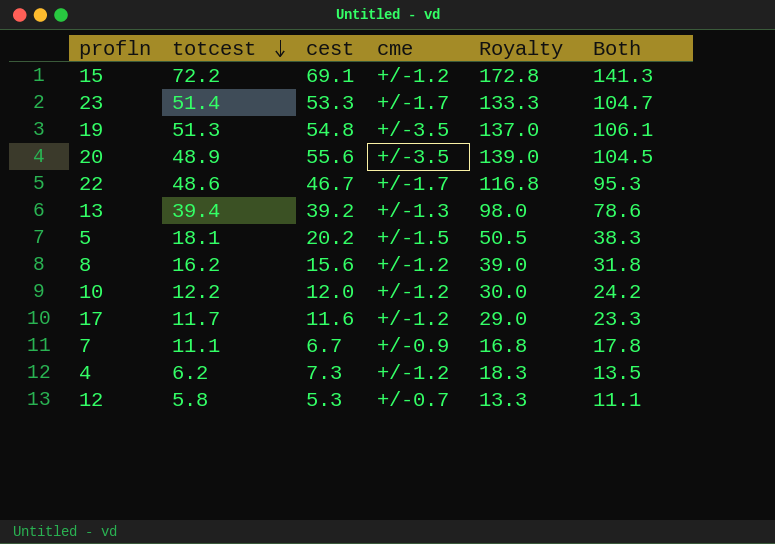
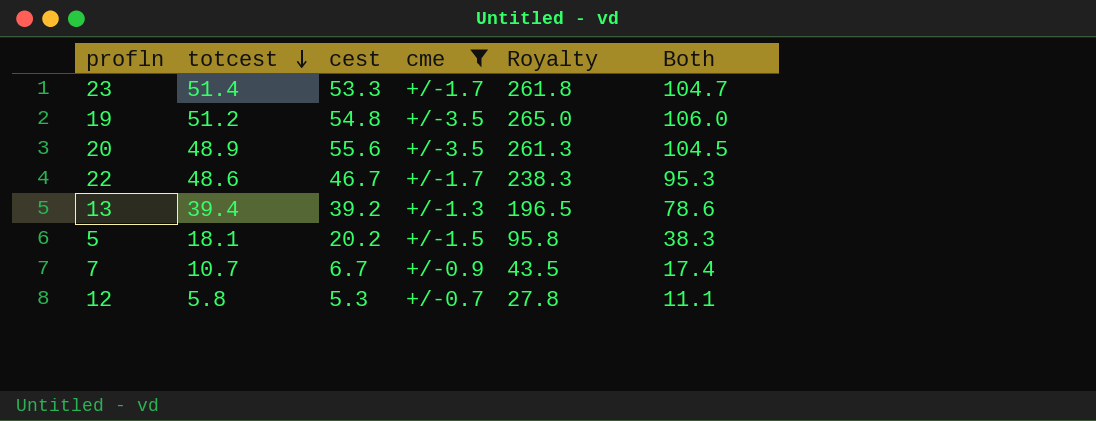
filter: none -> cme != +/-1.2
column Royalty | formula: [cest] * 2.5 -> [Both] * 2.5
19 | totcest: 51.3 -> 51.2
19 | Both: 106.1 -> 106.0
7 | totcest: 11.1 -> 10.7
7 | Both: 17.8 -> 17.4

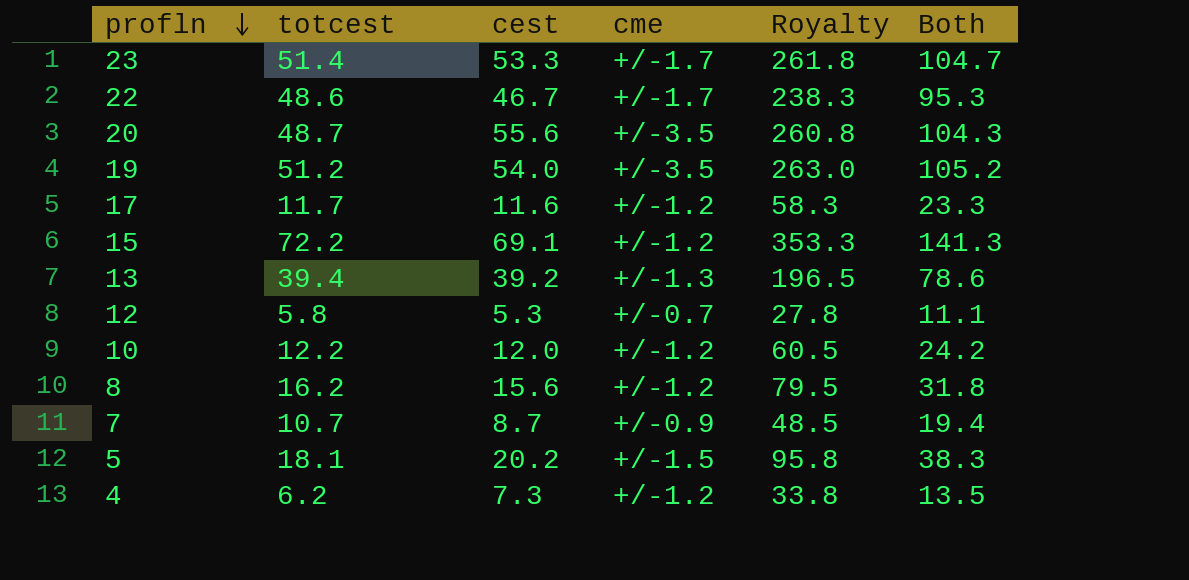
filter: cme != +/-1.2 -> none
row order: totcest descending -> profln descending
20 | totcest: 48.9 -> 48.7
20 | Royalty: 261.3 -> 260.8
20 | Both: 104.5 -> 104.3
19 | cest: 54.8 -> 54.0
19 | Royalty: 265.0 -> 263.0
19 | Both: 106.0 -> 105.2
7 | cest: 6.7 -> 8.7
7 | Royalty: 43.5 -> 48.5
7 | Both: 17.4 -> 19.4

